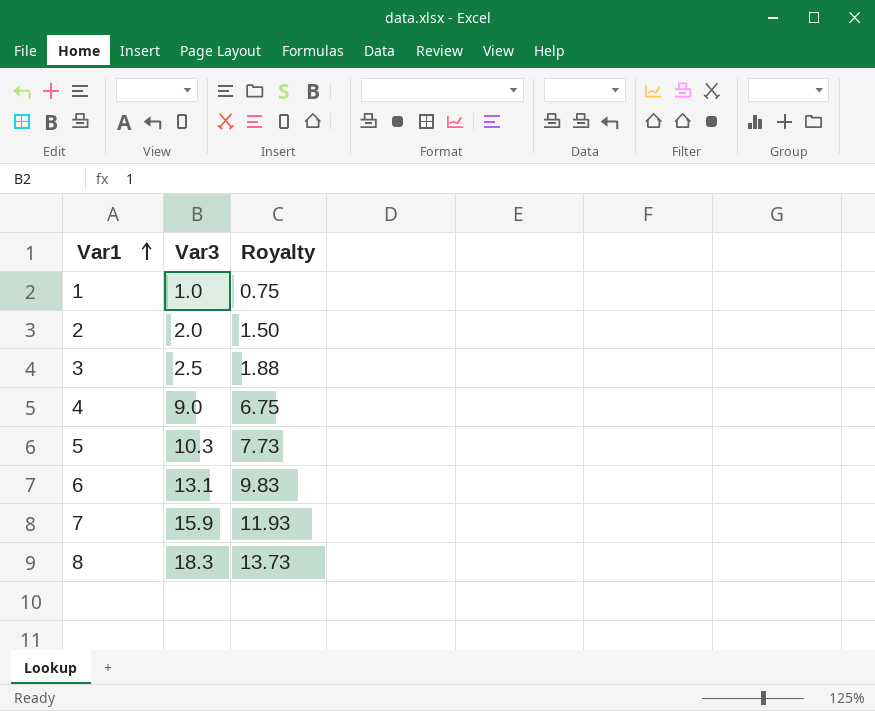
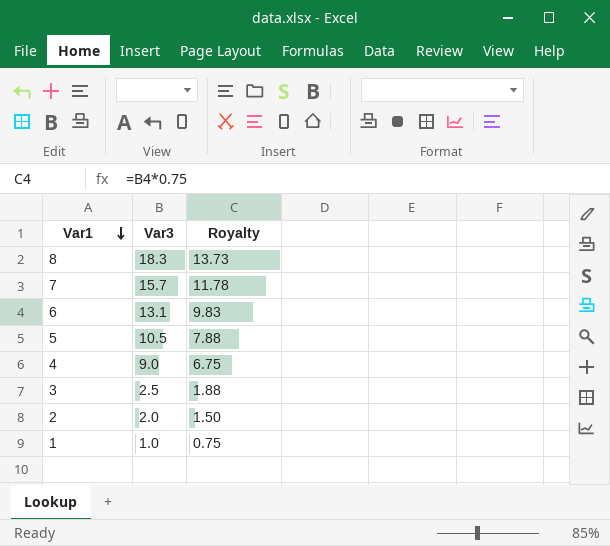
row order: Var1 ascending -> Var1 descending
7 | Var3: 15.9 -> 15.7
7 | Royalty: 11.93 -> 11.78
5 | Var3: 10.3 -> 10.5
5 | Royalty: 7.73 -> 7.88

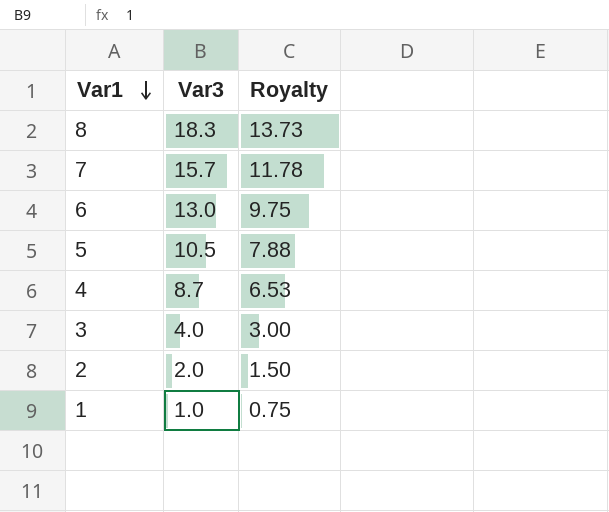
6 | Var3: 13.1 -> 13.0
6 | Royalty: 9.83 -> 9.75
4 | Var3: 9.0 -> 8.7
4 | Royalty: 6.75 -> 6.53
3 | Var3: 2.5 -> 4.0
3 | Royalty: 1.88 -> 3.00

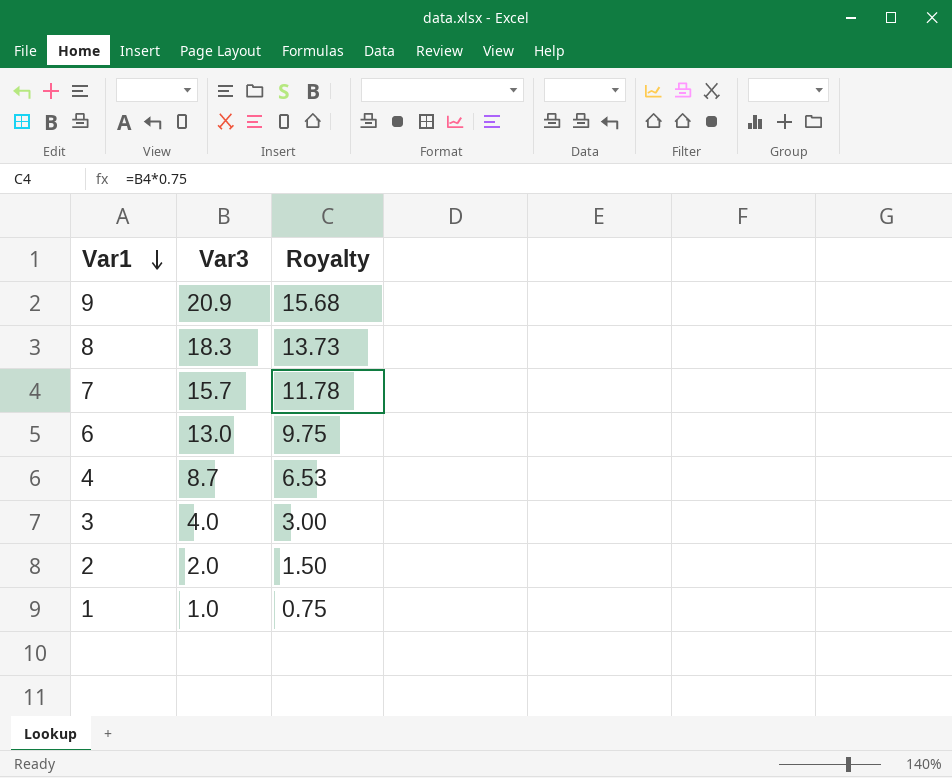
row 5: 10.5 | 7.88 -> none
row 9: none -> 20.9 | 15.68

